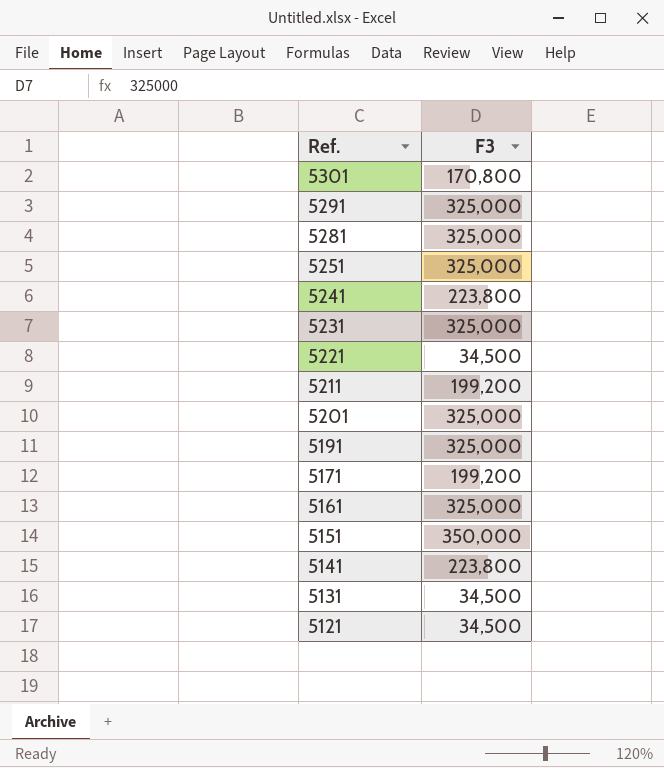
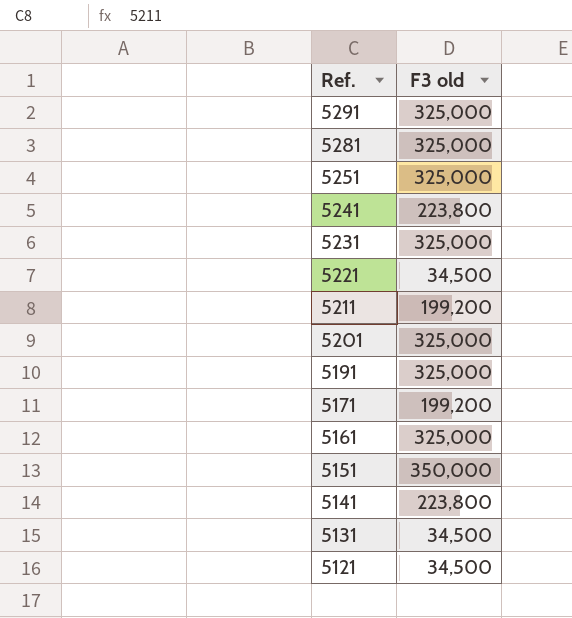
column name: F3 -> F3 old
row 5301: 170,800 -> none

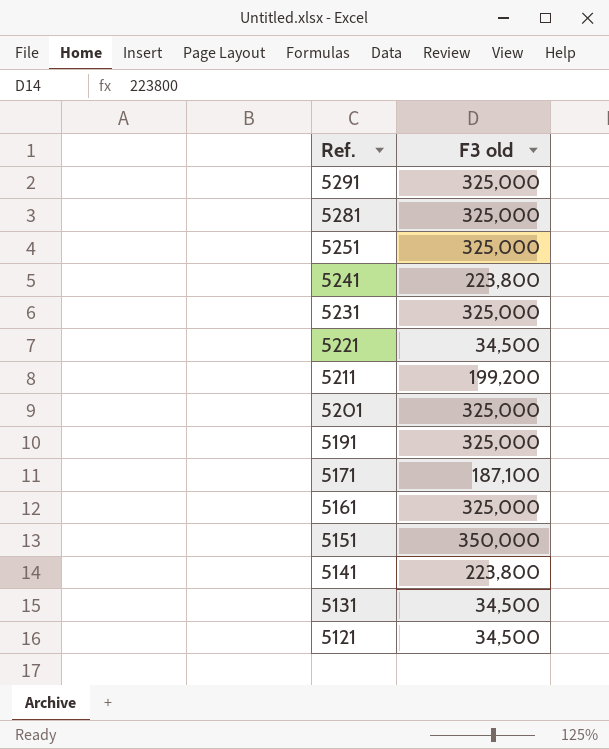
5171 | F3 old: 199,200 -> 187,100

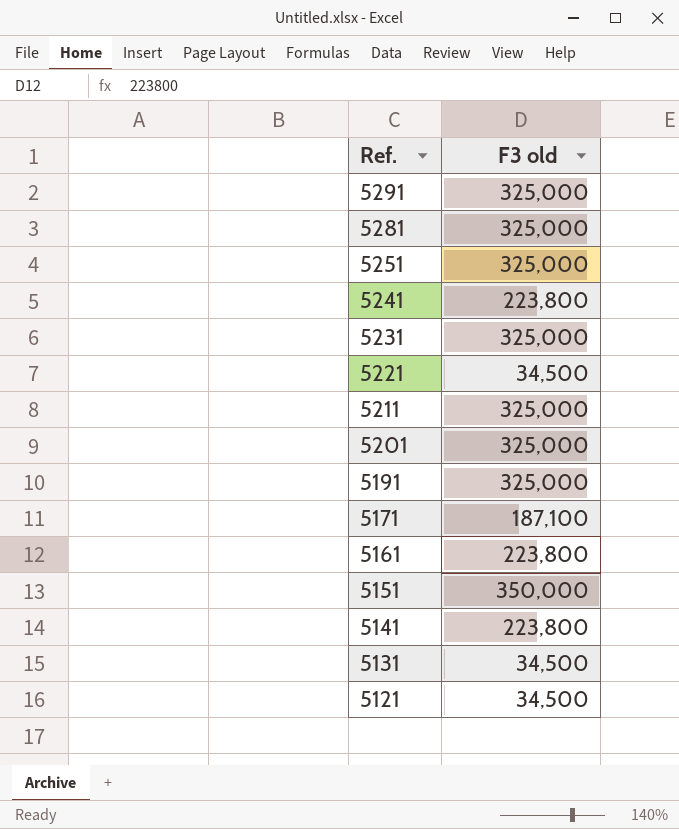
5211 | F3 old: 199,200 -> 325,000
5161 | F3 old: 325,000 -> 223,800

